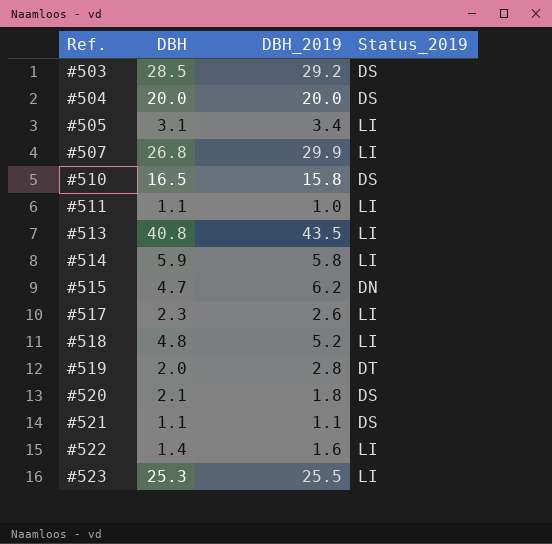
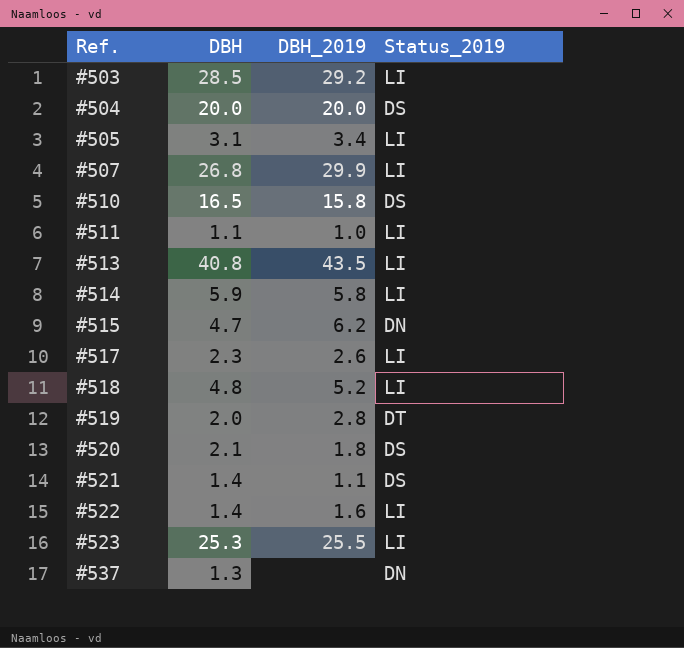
#503 | Status_2019: DS -> LI
#521 | DBH: 1.1 -> 1.4
row #537: none -> 1.3 | none | DN

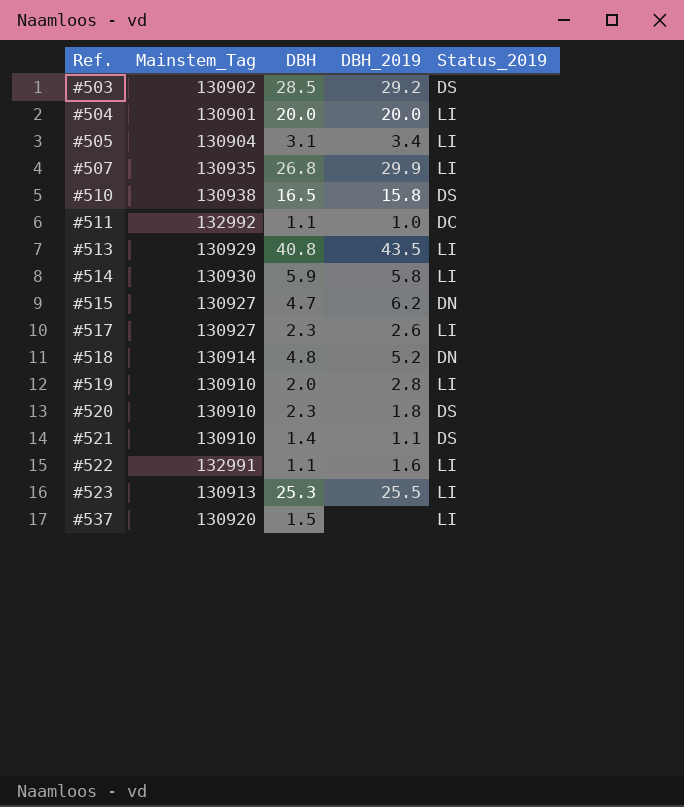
column Mainstem_Tag | position: none -> 2
#503 | Status_2019: LI -> DS
#504 | Status_2019: DS -> LI
#511 | Status_2019: LI -> DC
#518 | Status_2019: LI -> DN
#519 | Status_2019: DT -> LI
#520 | DBH: 2.1 -> 2.3
#522 | DBH: 1.4 -> 1.1
#537 | DBH: 1.3 -> 1.5
#537 | Status_2019: DN -> LI

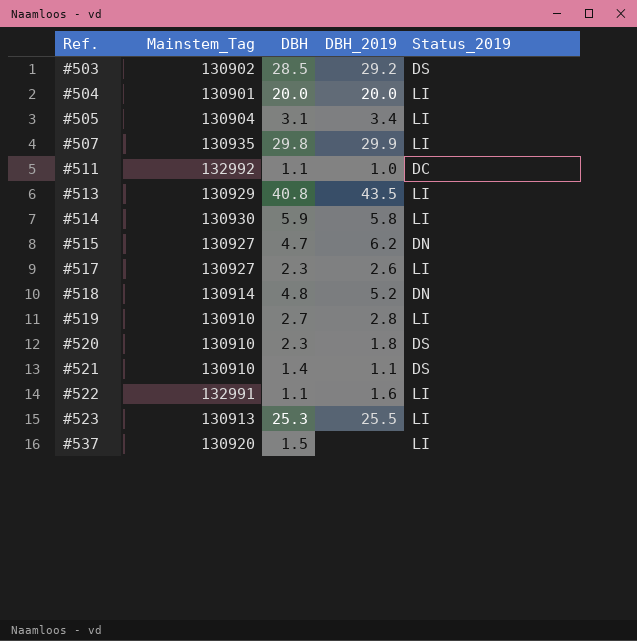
row #510: 130938 | 16.5 | 15.8 | DS -> none
#507 | DBH: 26.8 -> 29.8
#519 | DBH: 2.0 -> 2.7

